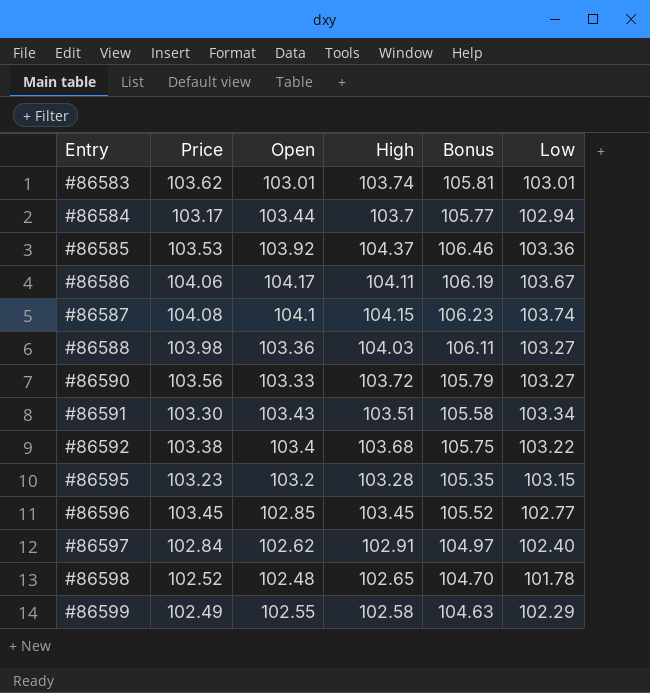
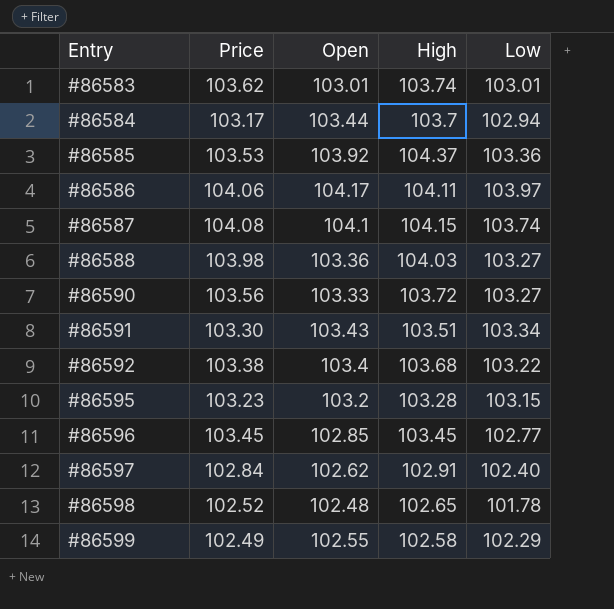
column Bonus | formula: [High] * 1.02 -> none
#86586 | Low: 103.67 -> 103.97

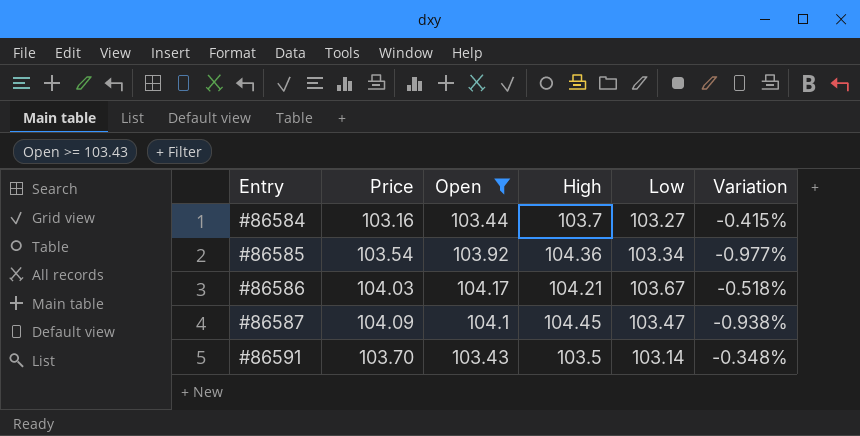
filter: none -> Open >= 103.43
column Variation | formula: none -> ([Low] - [High]) / [High]
#86584 | Price: 103.17 -> 103.16
#86584 | Low: 102.94 -> 103.27
#86585 | Price: 103.53 -> 103.54
#86585 | High: 104.37 -> 104.36
#86585 | Low: 103.36 -> 103.34
#86586 | Price: 104.06 -> 104.03
#86586 | High: 104.11 -> 104.21
#86586 | Low: 103.97 -> 103.67
#86587 | Price: 104.08 -> 104.09
#86587 | High: 104.15 -> 104.45
#86587 | Low: 103.74 -> 103.47
#86591 | Price: 103.30 -> 103.70
#86591 | High: 103.51 -> 103.5
#86591 | Low: 103.34 -> 103.14

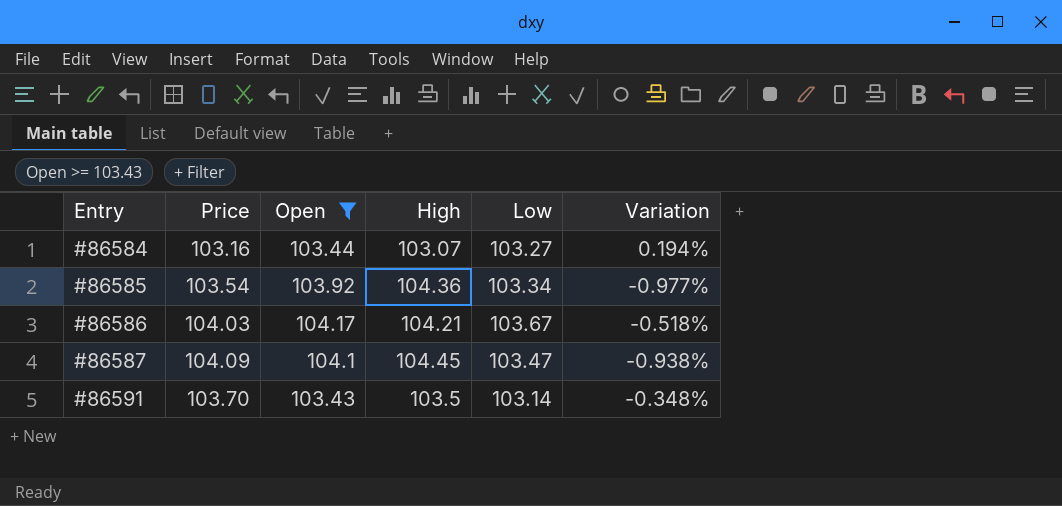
#86584 | High: 103.7 -> 103.07
#86584 | Variation: -0.415% -> 0.194%

